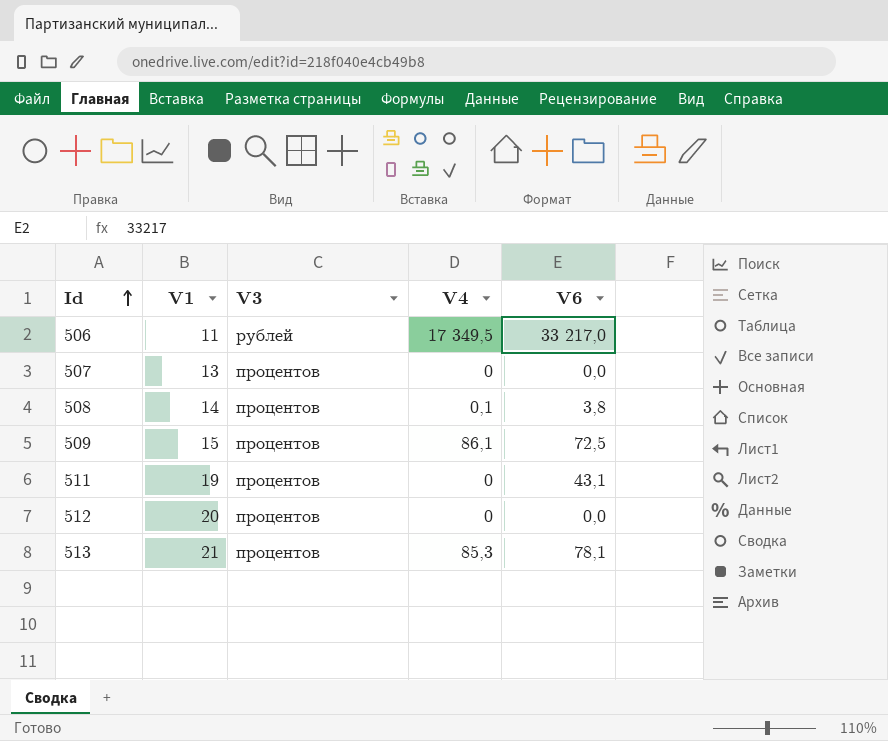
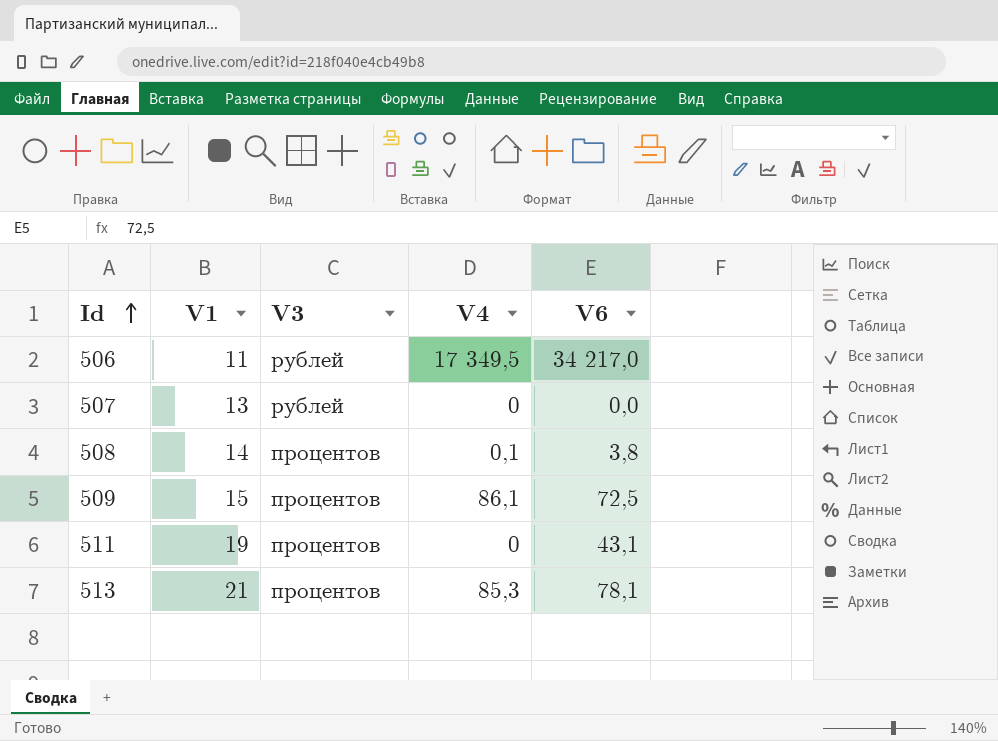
row 512: 20 | процентов | 0 | 0,0 -> none
506 | V6: 33 217,0 -> 34 217,0
507 | V3: процентов -> рублей

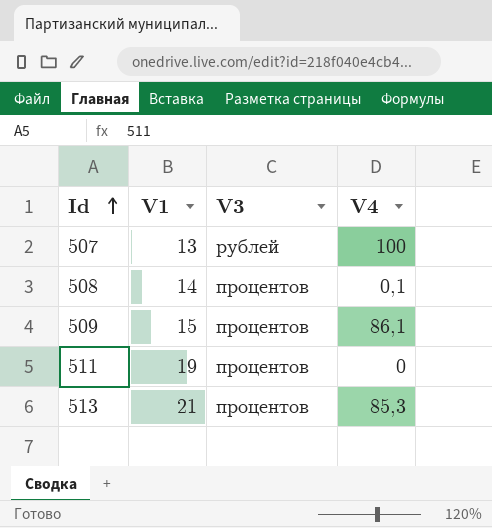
column V6 | position: 5 -> none
row 506: 11 | рублей | 17 349,5 | 34 217,0 -> none
507 | V4: 0 -> 100

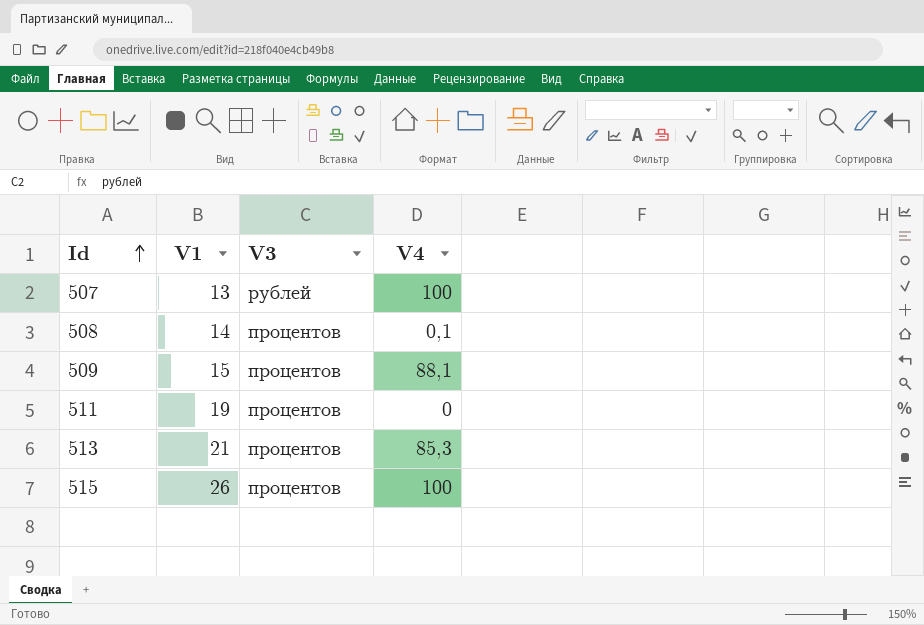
509 | V4: 86,1 -> 88,1
row 515: none -> 26 | процентов | 100

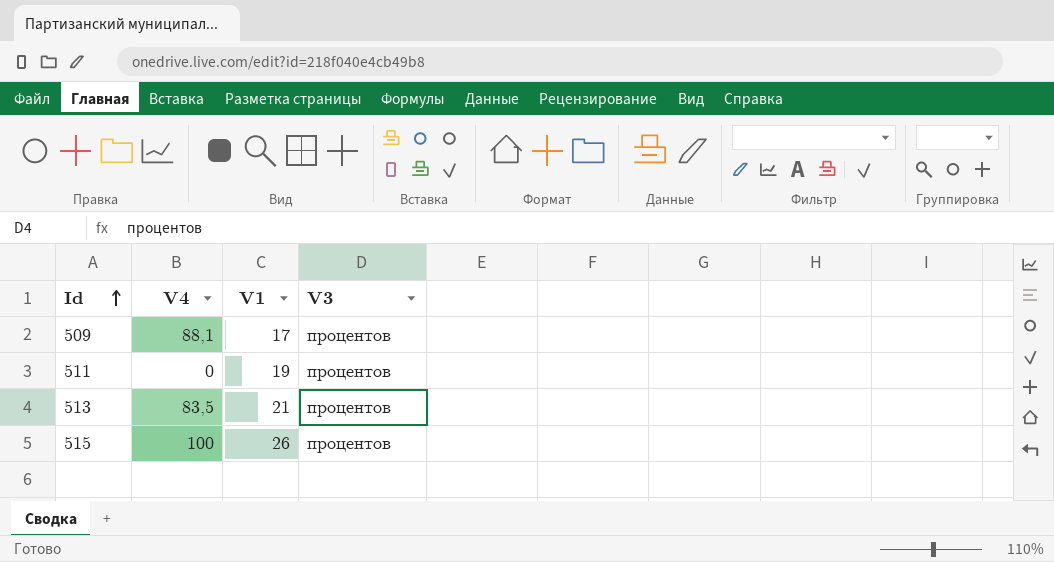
column V4 | position: 4 -> 2
row 507: 13 | рублей | 100 -> none
row 508: 14 | процентов | 0,1 -> none
509 | V1: 15 -> 17
513 | V4: 85,3 -> 83,5

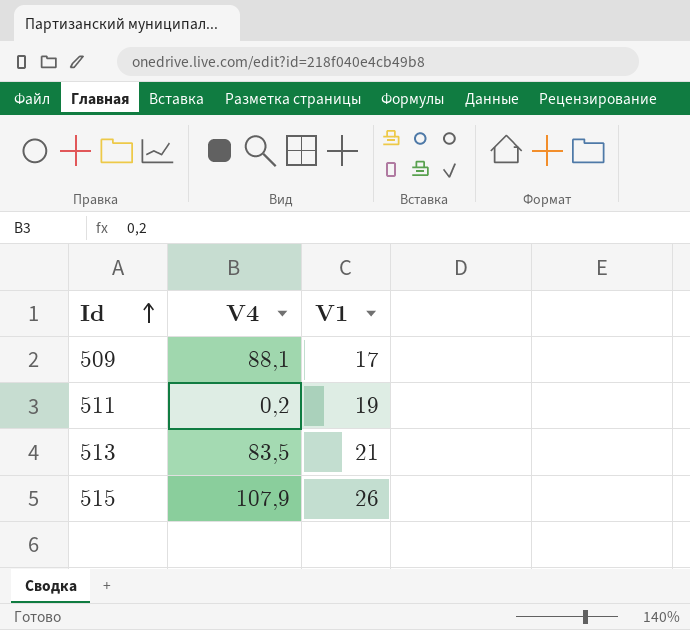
column V3 | position: 4 -> none
511 | V4: 0 -> 0,2
515 | V4: 100 -> 107,9

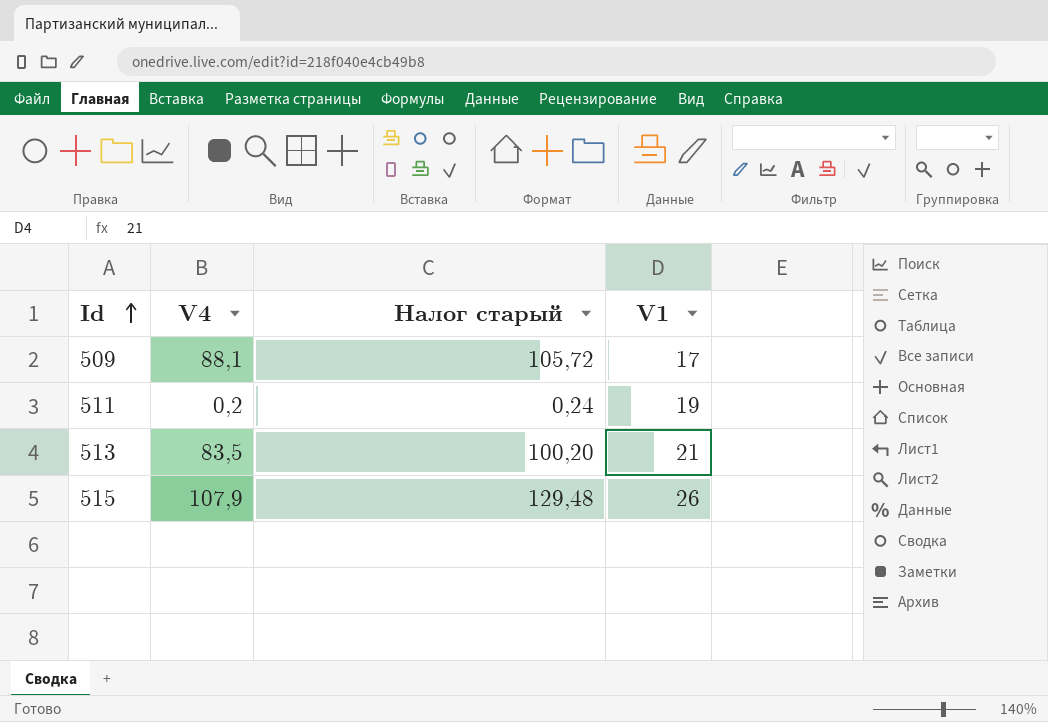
column Налог старый | formula: none -> [V4] * 1,2

